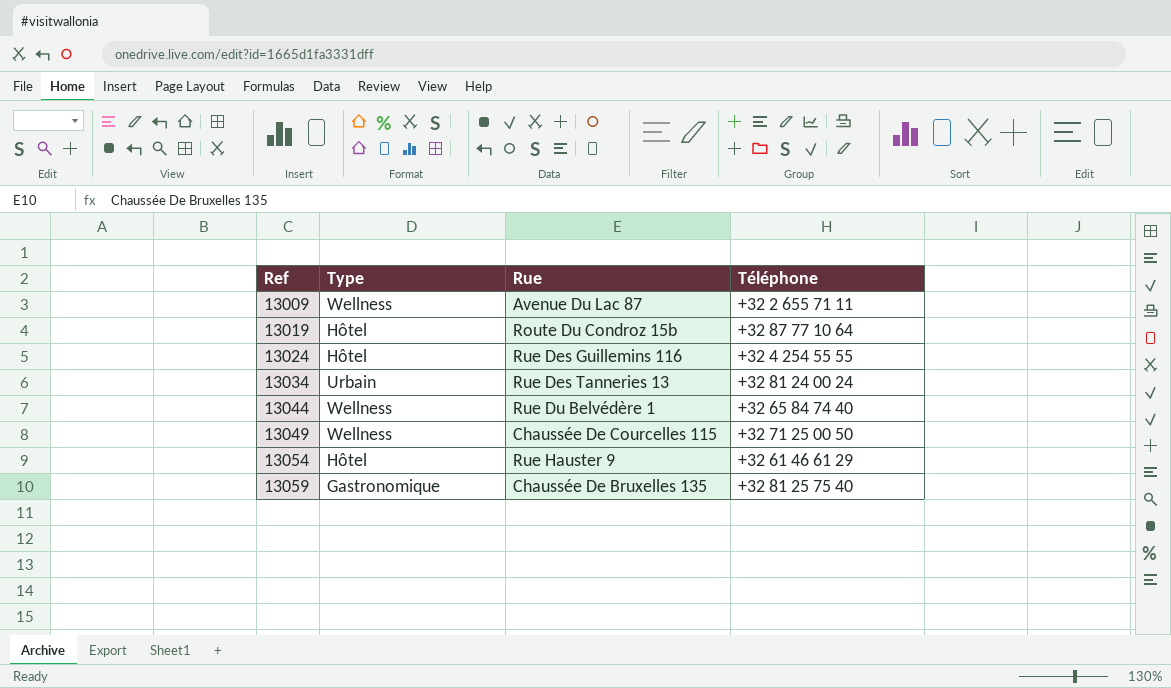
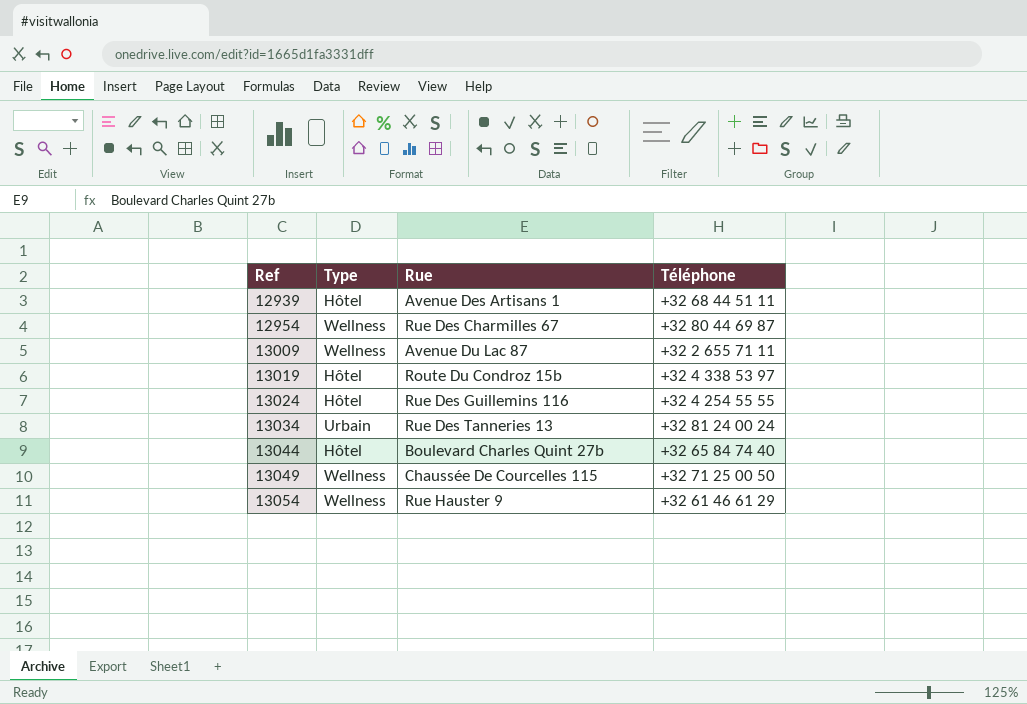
row 13059: Gastronomique | Chaussée De Bruxelles 135 | +32 81 25 75 40 -> none
row 12939: none -> Hôtel | Avenue Des Artisans 1 | +32 68 44 51 11
row 12954: none -> Wellness | Rue Des Charmilles 67 | +32 80 44 69 87
13019 | Téléphone: +32 87 77 10 64 -> +32 4 338 53 97
13044 | Type: Wellness -> Hôtel
13044 | Rue: Rue Du Belvédère 1 -> Boulevard Charles Quint 27b
13054 | Type: Hôtel -> Wellness

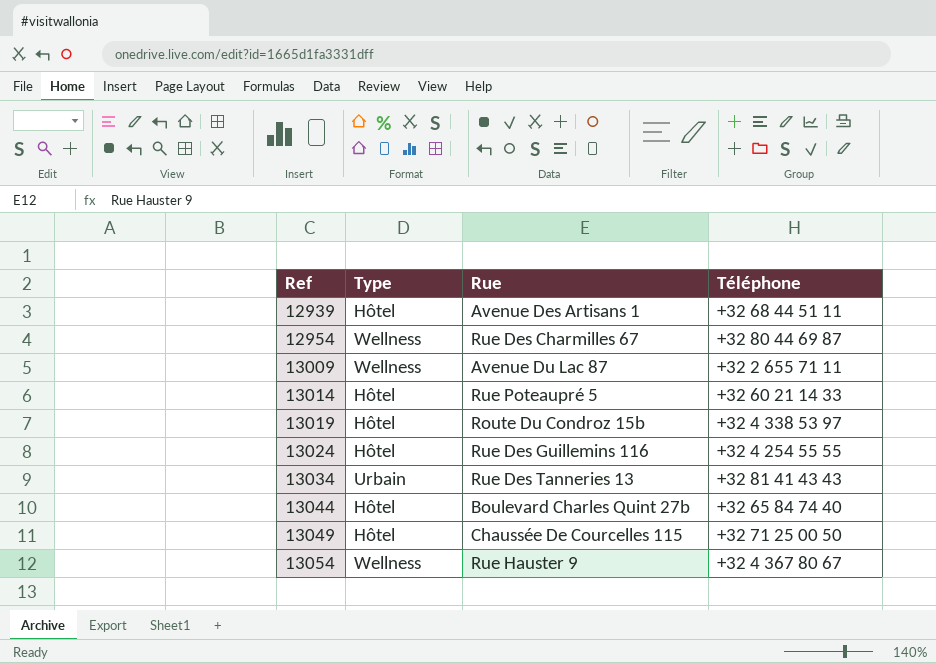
row 13014: none -> Hôtel | Rue Poteaupré 5 | +32 60 21 14 33
13034 | Téléphone: +32 81 24 00 24 -> +32 81 41 43 43
13049 | Type: Wellness -> Hôtel
13054 | Téléphone: +32 61 46 61 29 -> +32 4 367 80 67

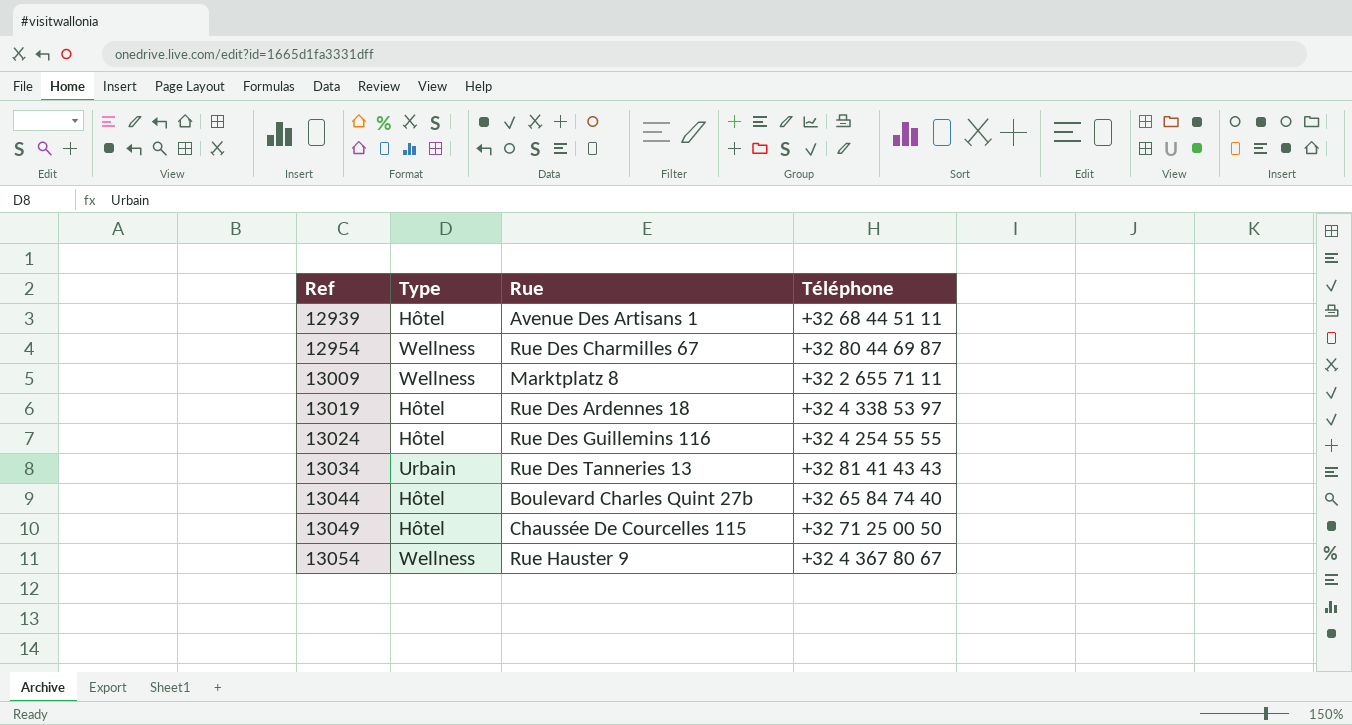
row 13014: Hôtel | Rue Poteaupré 5 | +32 60 21 14 33 -> none
13009 | Rue: Avenue Du Lac 87 -> Marktplatz 8
13019 | Rue: Route Du Condroz 15b -> Rue Des Ardennes 18

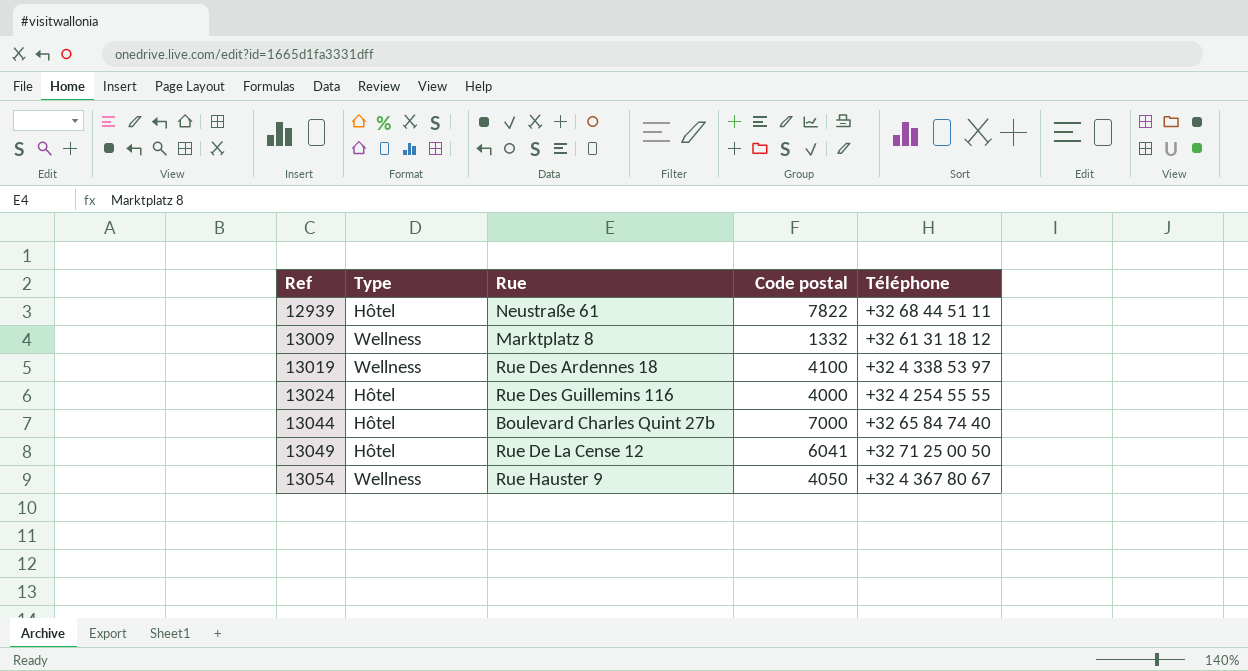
column Code postal | position: none -> 4
row 12954: Wellness | Rue Des Charmilles 67 | +32 80 44 69 87 -> none
row 13034: Urbain | Rue Des Tanneries 13 | +32 81 41 43 43 -> none
12939 | Rue: Avenue Des Artisans 1 -> Neustraße 61
13009 | Téléphone: +32 2 655 71 11 -> +32 61 31 18 12
13019 | Type: Hôtel -> Wellness
13049 | Rue: Chaussée De Courcelles 115 -> Rue De La Cense 12

